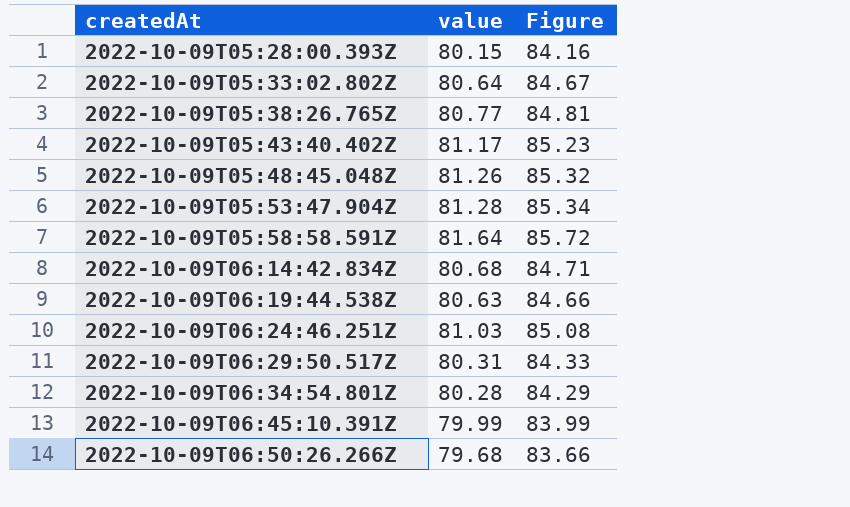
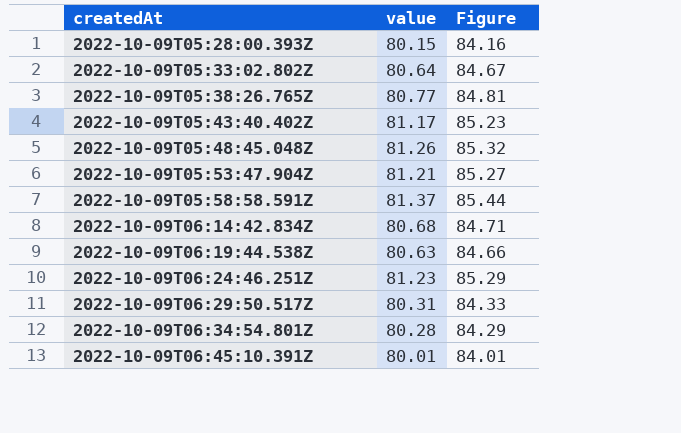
row 2022-10-09T06:50:26.266Z: 79.68 | 83.66 -> none
2022-10-09T05:53:47.904Z | value: 81.28 -> 81.21
2022-10-09T05:53:47.904Z | Figure: 85.34 -> 85.27
2022-10-09T05:58:58.591Z | value: 81.64 -> 81.37
2022-10-09T05:58:58.591Z | Figure: 85.72 -> 85.44
2022-10-09T06:24:46.251Z | value: 81.03 -> 81.23
2022-10-09T06:24:46.251Z | Figure: 85.08 -> 85.29
2022-10-09T06:45:10.391Z | value: 79.99 -> 80.01
2022-10-09T06:45:10.391Z | Figure: 83.99 -> 84.01

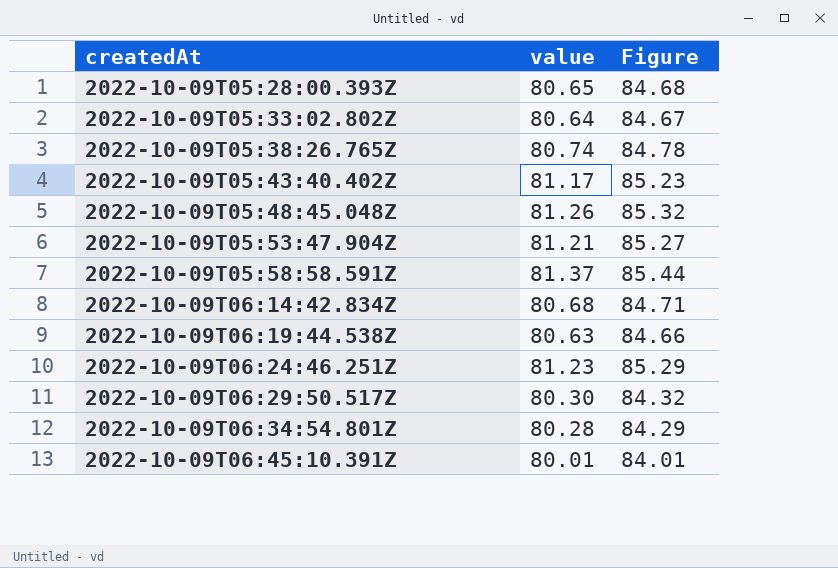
2022-10-09T05:28:00.393Z | value: 80.15 -> 80.65
2022-10-09T05:28:00.393Z | Figure: 84.16 -> 84.68
2022-10-09T05:38:26.765Z | value: 80.77 -> 80.74
2022-10-09T05:38:26.765Z | Figure: 84.81 -> 84.78
2022-10-09T06:29:50.517Z | value: 80.31 -> 80.30
2022-10-09T06:29:50.517Z | Figure: 84.33 -> 84.32

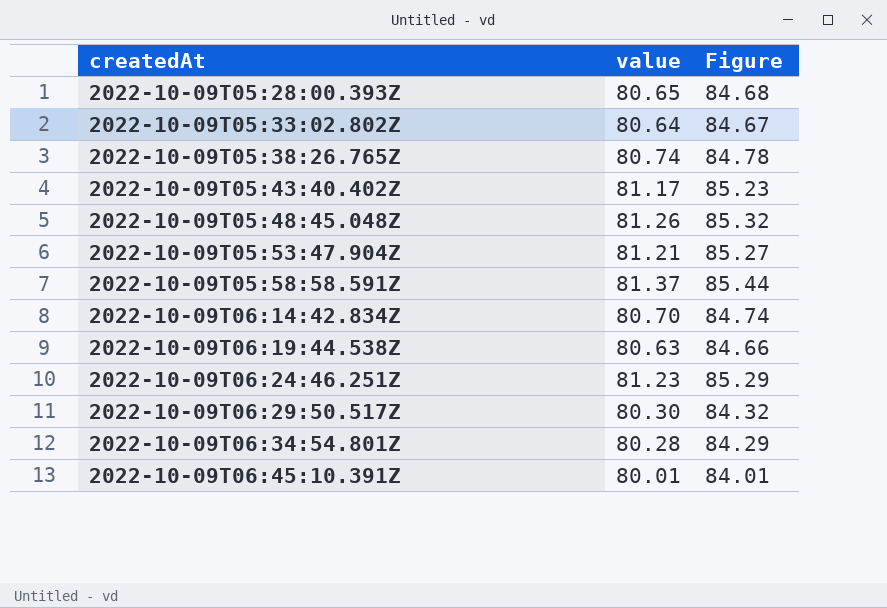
2022-10-09T06:14:42.834Z | value: 80.68 -> 80.70
2022-10-09T06:14:42.834Z | Figure: 84.71 -> 84.74

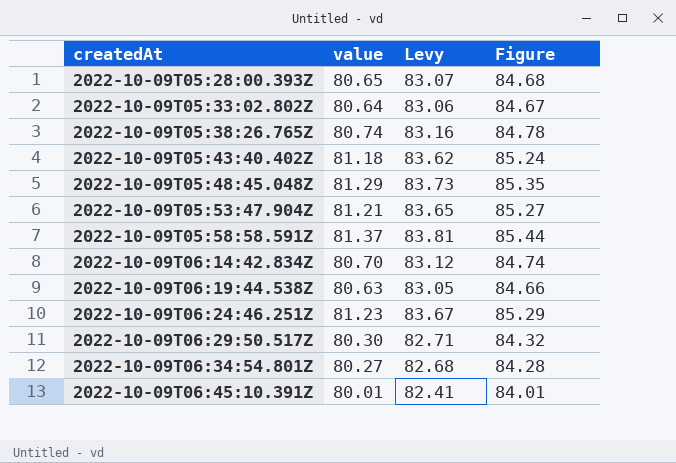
column Levy | formula: none -> [value] * 1.03
2022-10-09T05:43:40.402Z | value: 81.17 -> 81.18
2022-10-09T05:43:40.402Z | Figure: 85.23 -> 85.24
2022-10-09T05:48:45.048Z | value: 81.26 -> 81.29
2022-10-09T05:48:45.048Z | Figure: 85.32 -> 85.35
2022-10-09T06:34:54.801Z | value: 80.28 -> 80.27
2022-10-09T06:34:54.801Z | Figure: 84.29 -> 84.28

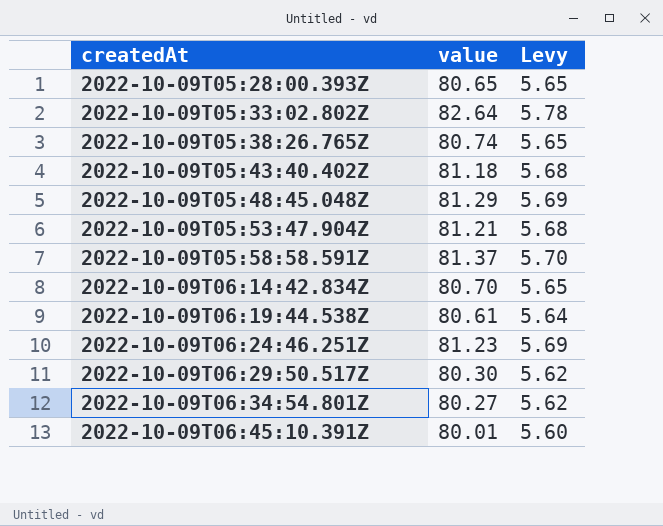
column Figure | formula: [value] * 1.05 -> none
column Levy | formula: [value] * 1.03 -> [value] * 0.07
2022-10-09T05:33:02.802Z | value: 80.64 -> 82.64
2022-10-09T06:19:44.538Z | value: 80.63 -> 80.61

